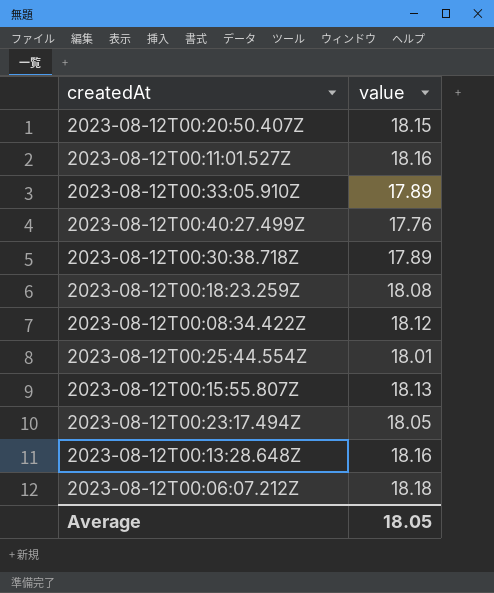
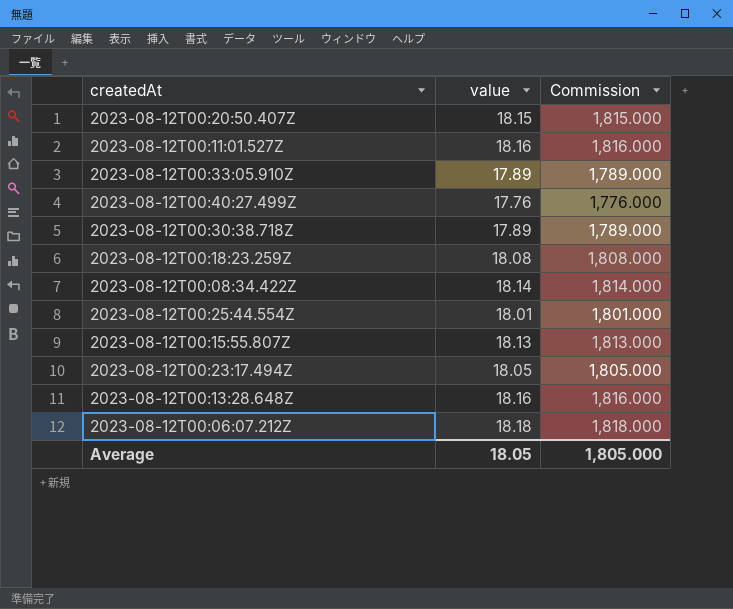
column Commission | formula: none -> [value] * 100
2023-08-12T00:08:34.422Z | value: 18.12 -> 18.14

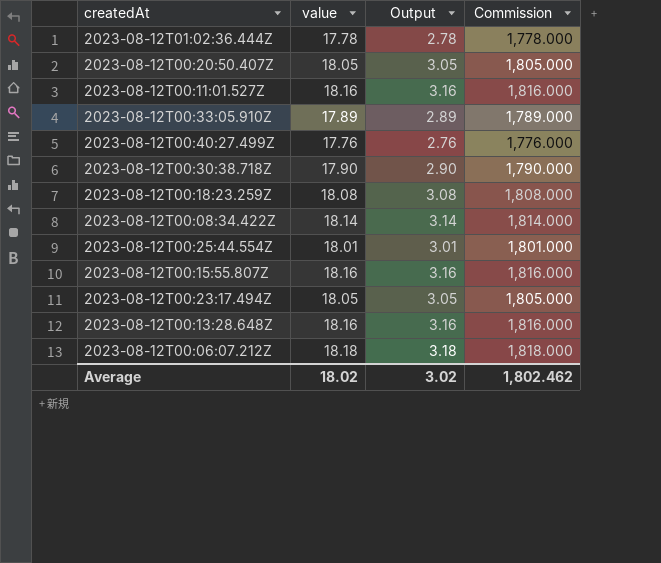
column Output | formula: none -> [value] - 15
row 2023-08-12T01:02:36.444Z: none -> 17.78 | 2.78 | 1,778.000
2023-08-12T00:20:50.407Z | value: 18.15 -> 18.05
2023-08-12T00:20:50.407Z | Commission: 1,815.000 -> 1,805.000
2023-08-12T00:30:38.718Z | value: 17.89 -> 17.90
2023-08-12T00:30:38.718Z | Commission: 1,789.000 -> 1,790.000
2023-08-12T00:15:55.807Z | value: 18.13 -> 18.16
2023-08-12T00:15:55.807Z | Commission: 1,813.000 -> 1,816.000
Average | value: 18.05 -> 18.02
Average | Commission: 1,805.000 -> 1,802.462

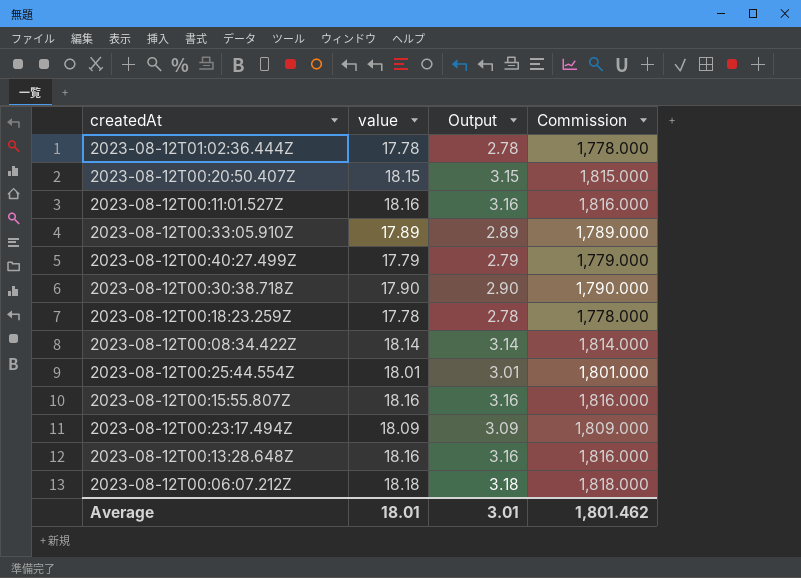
2023-08-12T00:20:50.407Z | value: 18.05 -> 18.15
2023-08-12T00:20:50.407Z | Output: 3.05 -> 3.15
2023-08-12T00:20:50.407Z | Commission: 1,805.000 -> 1,815.000
2023-08-12T00:40:27.499Z | value: 17.76 -> 17.79
2023-08-12T00:40:27.499Z | Output: 2.76 -> 2.79
2023-08-12T00:40:27.499Z | Commission: 1,776.000 -> 1,779.000
2023-08-12T00:18:23.259Z | value: 18.08 -> 17.78
2023-08-12T00:18:23.259Z | Output: 3.08 -> 2.78
2023-08-12T00:18:23.259Z | Commission: 1,808.000 -> 1,778.000
2023-08-12T00:23:17.494Z | value: 18.05 -> 18.09
2023-08-12T00:23:17.494Z | Output: 3.05 -> 3.09
2023-08-12T00:23:17.494Z | Commission: 1,805.000 -> 1,809.000
Average | value: 18.02 -> 18.01
Average | Output: 3.02 -> 3.01
Average | Commission: 1,802.462 -> 1,801.462

